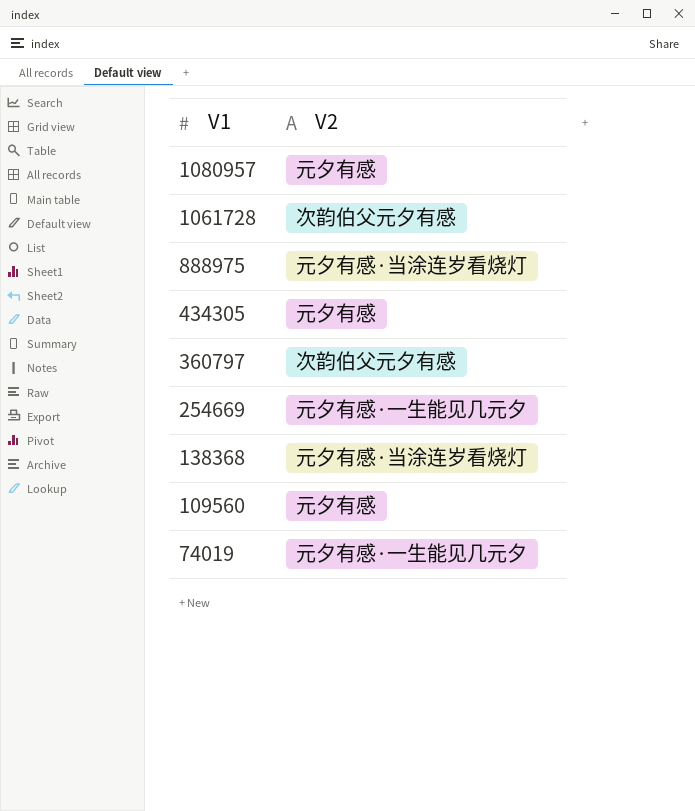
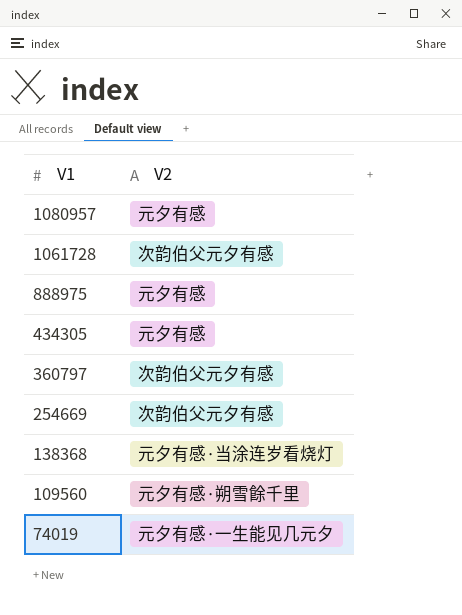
888975 | V2: 元夕有感·当涂连岁看烧灯 -> 元夕有感
254669 | V2: 元夕有感·一生能见几元夕 -> 次韵伯父元夕有感
109560 | V2: 元夕有感 -> 元夕有感·朔雪餘千里

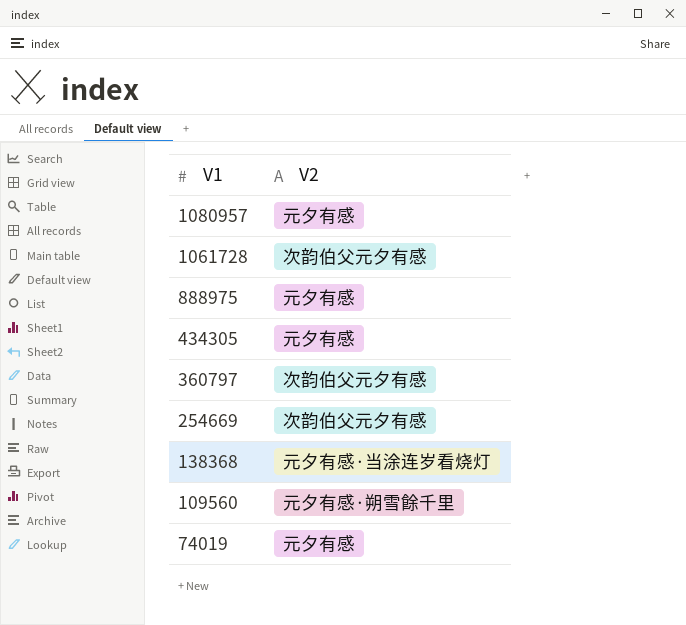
74019 | V2: 元夕有感·一生能见几元夕 -> 元夕有感

